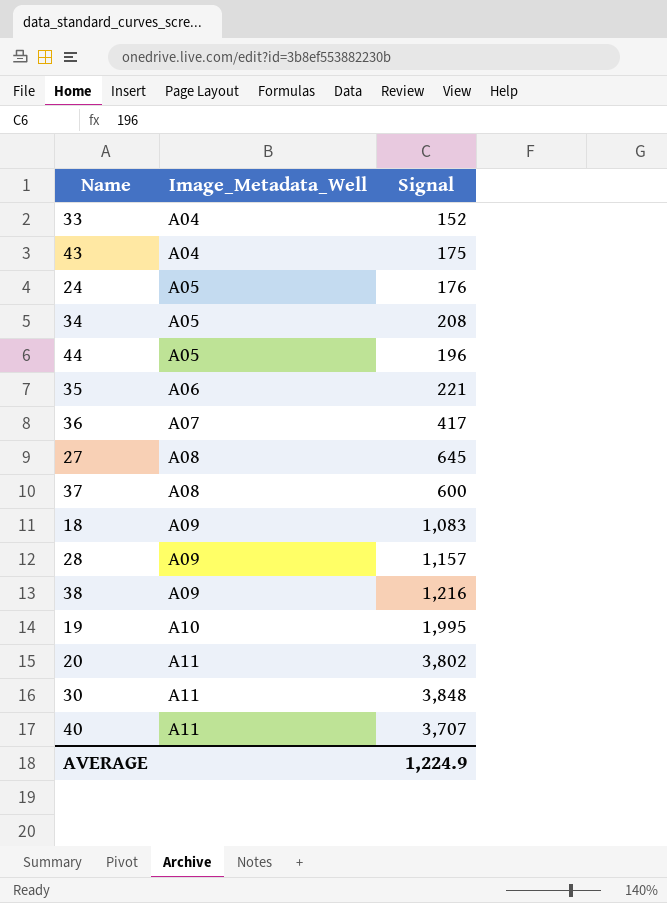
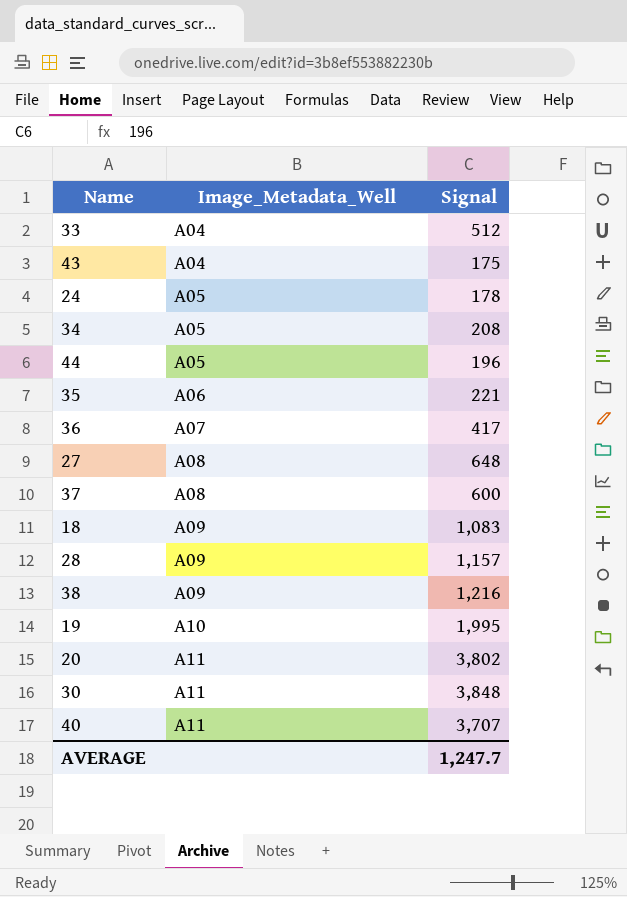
33 | Signal: 152 -> 512
24 | Signal: 176 -> 178
27 | Signal: 645 -> 648
AVERAGE | Signal: 1,224.9 -> 1,247.7

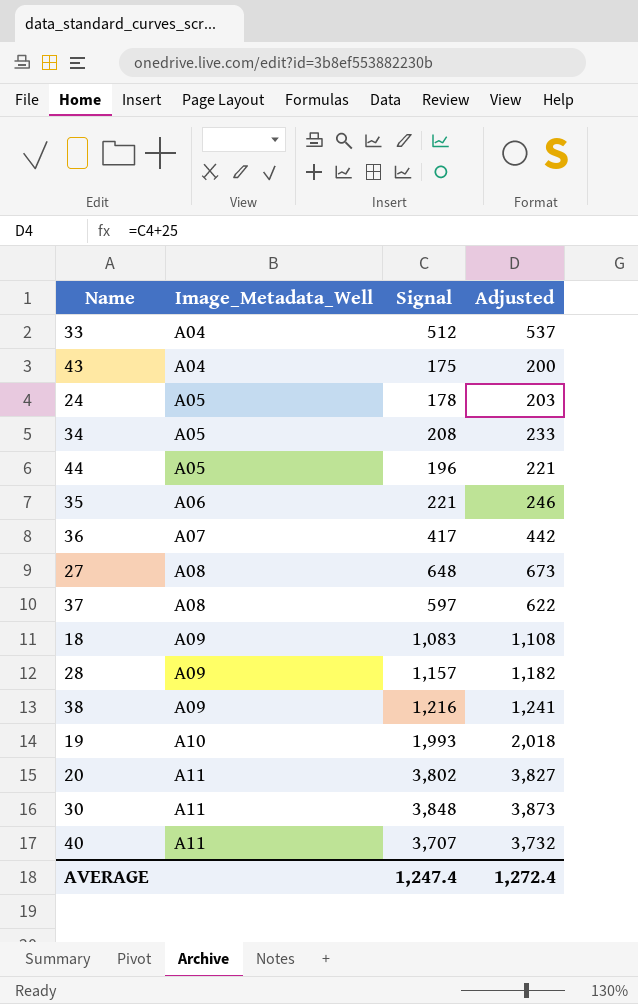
column Adjusted | formula: none -> [Signal] + 25
37 | Signal: 600 -> 597
19 | Signal: 1,995 -> 1,993
AVERAGE | Signal: 1,247.7 -> 1,247.4

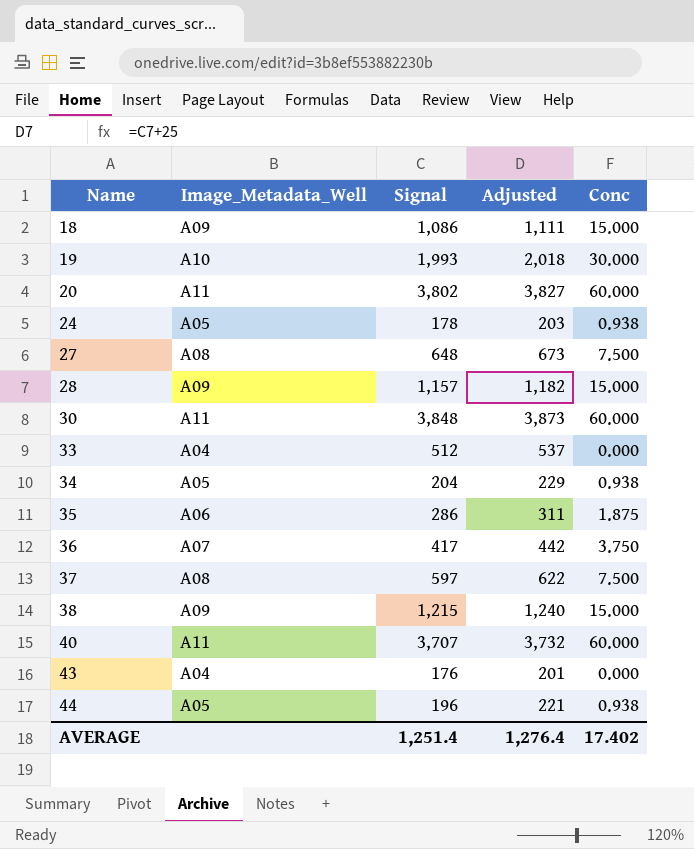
row order: Image_Metadata_Well ascending -> Name ascending
column Conc | position: none -> 5
18 | Signal: 1,083 -> 1,086
18 | Adjusted: 1,108 -> 1,111
34 | Signal: 208 -> 204
34 | Adjusted: 233 -> 229
35 | Signal: 221 -> 286
35 | Adjusted: 246 -> 311
38 | Signal: 1,216 -> 1,215
38 | Adjusted: 1,241 -> 1,240
43 | Signal: 175 -> 176
43 | Adjusted: 200 -> 201
AVERAGE | Signal: 1,247.4 -> 1,251.4
AVERAGE | Adjusted: 1,272.4 -> 1,276.4

